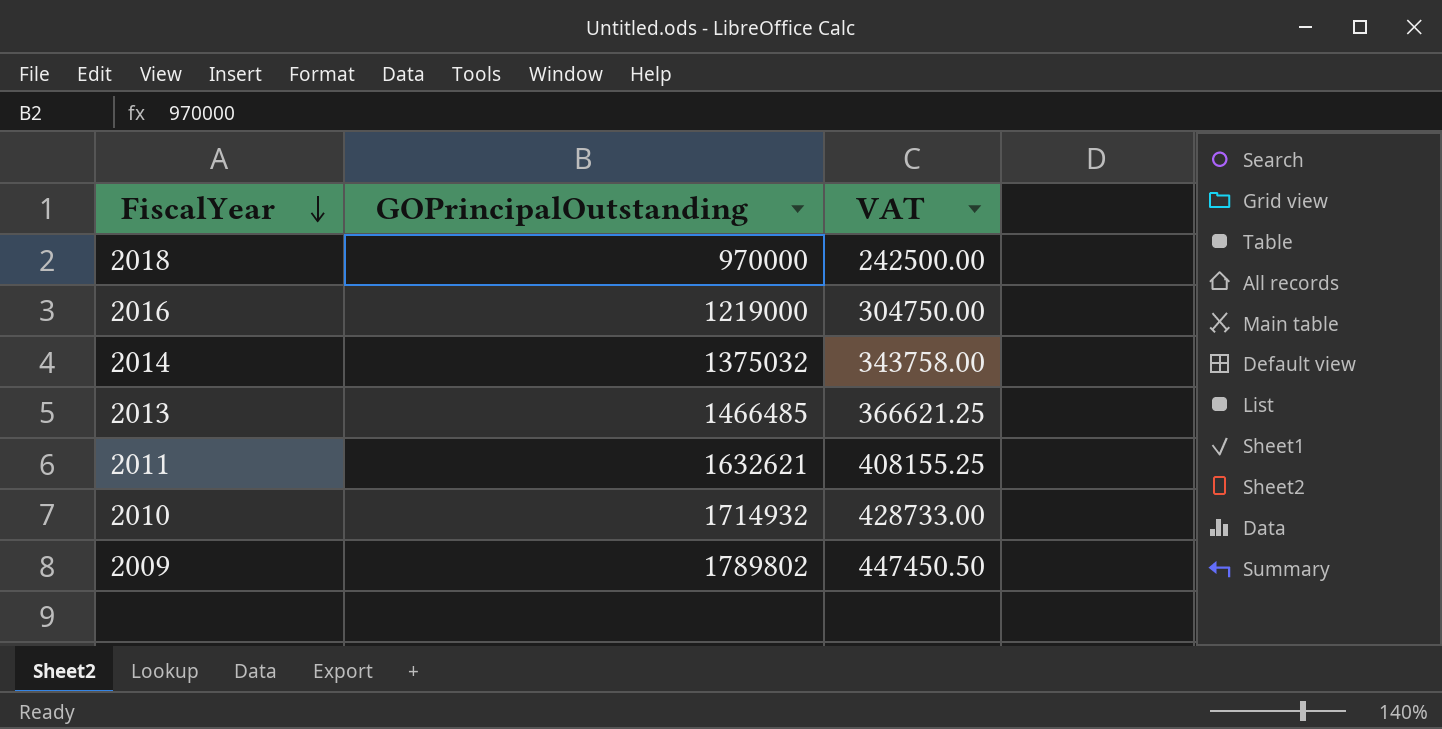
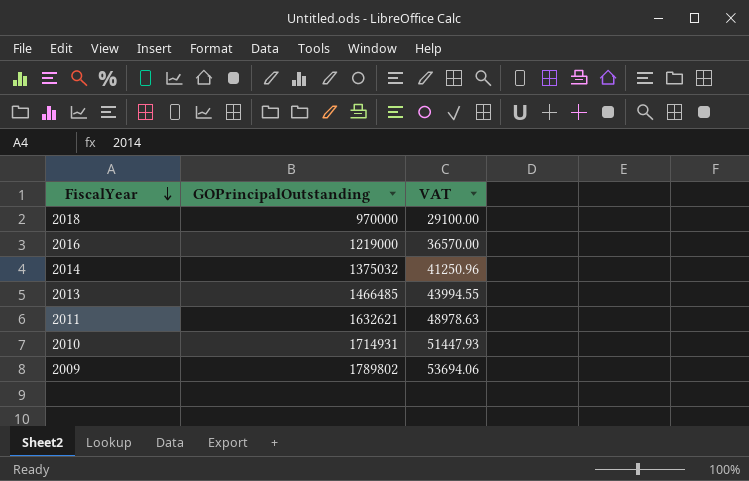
column VAT | formula: [GOPrincipalOutstanding] * 0.25 -> [GOPrincipalOutstanding] * 0.03
2010 | GOPrincipalOutstanding: 1714932 -> 1714931

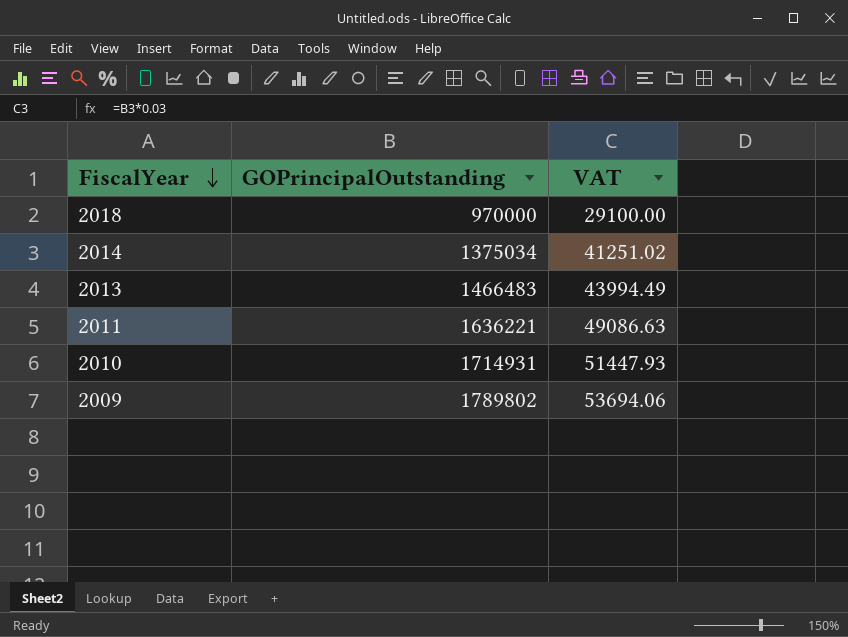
row 2016: 1219000 | 36570.00 -> none
2014 | GOPrincipalOutstanding: 1375032 -> 1375034
2014 | VAT: 41250.96 -> 41251.02
2013 | GOPrincipalOutstanding: 1466485 -> 1466483
2013 | VAT: 43994.55 -> 43994.49
2011 | GOPrincipalOutstanding: 1632621 -> 1636221
2011 | VAT: 48978.63 -> 49086.63

